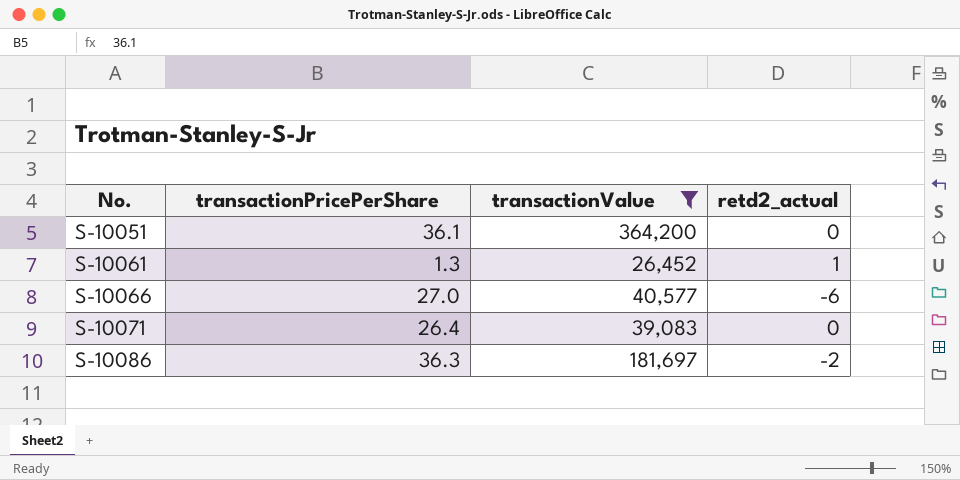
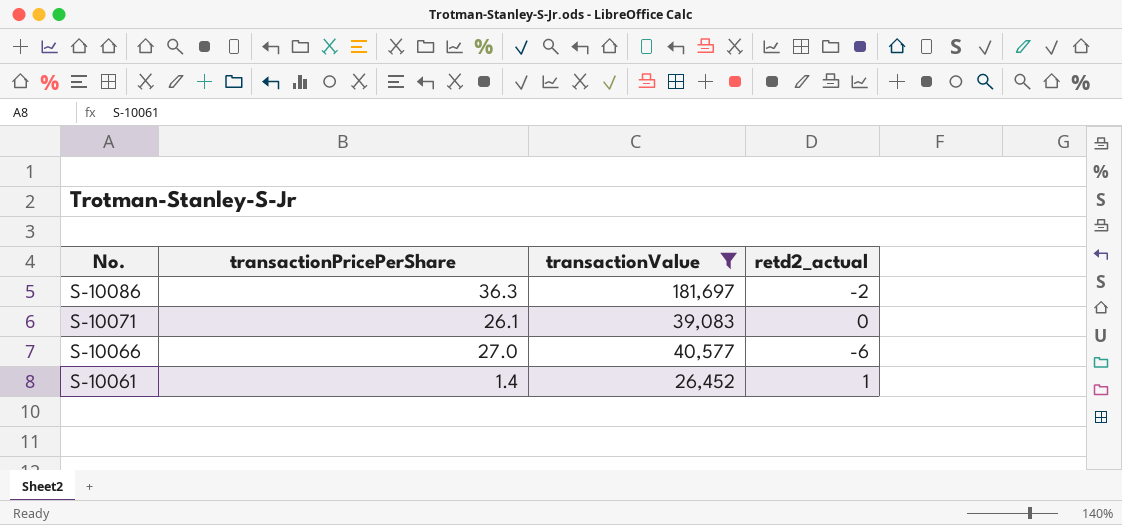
row order: No. ascending -> No. descending
row S-10051: 36.1 | 364,200 | 0 -> none
S-10071 | transactionPricePerShare: 26.4 -> 26.1
S-10061 | transactionPricePerShare: 1.3 -> 1.4

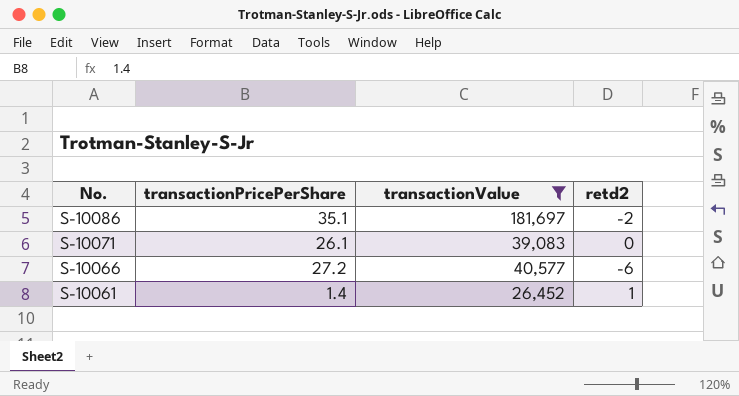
column name: retd2_actual -> retd2
S-10086 | transactionPricePerShare: 36.3 -> 35.1
S-10066 | transactionPricePerShare: 27.0 -> 27.2

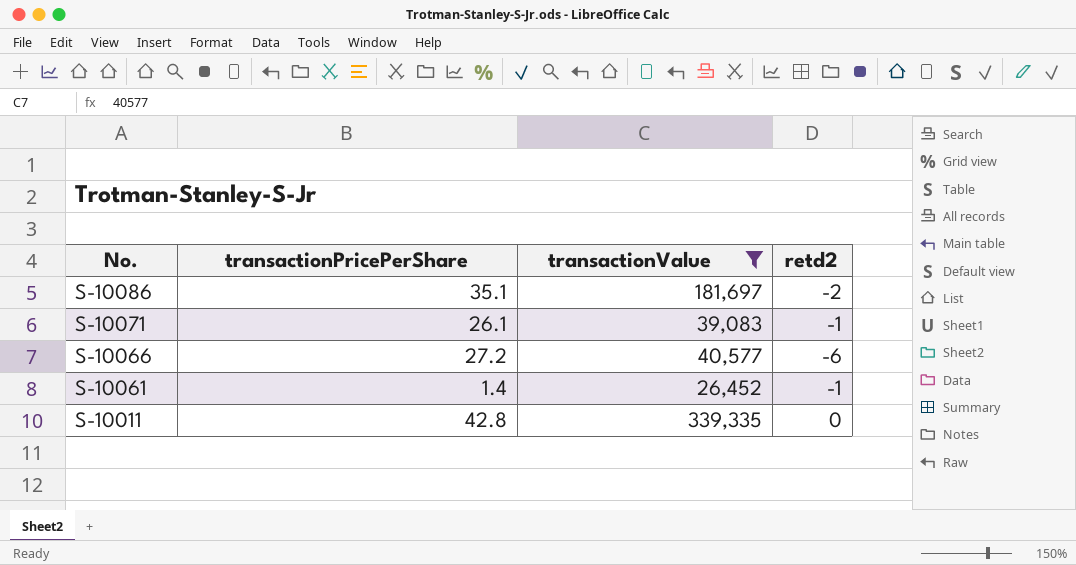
S-10071 | retd2: 0 -> -1
S-10061 | retd2: 1 -> -1
row S-10011: none -> 42.8 | 339,335 | 0

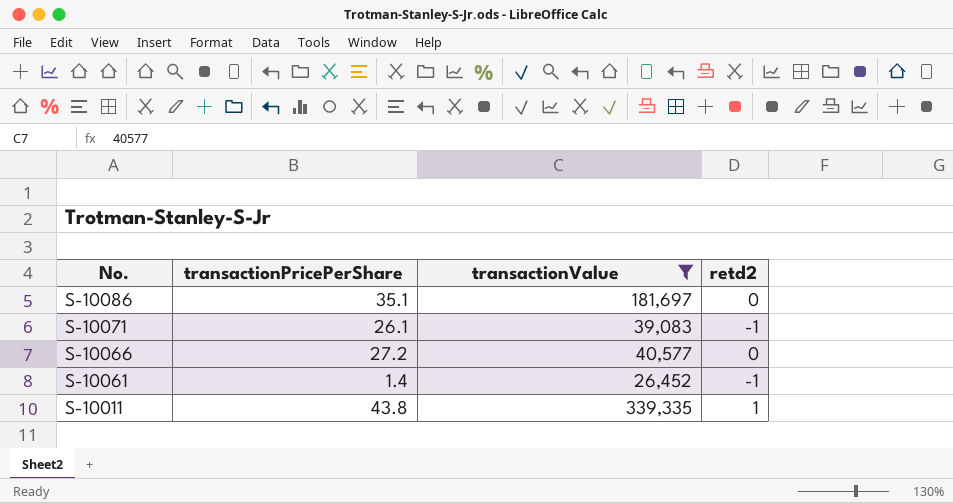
S-10086 | retd2: -2 -> 0
S-10066 | retd2: -6 -> 0
S-10011 | transactionPricePerShare: 42.8 -> 43.8
S-10011 | retd2: 0 -> 1

